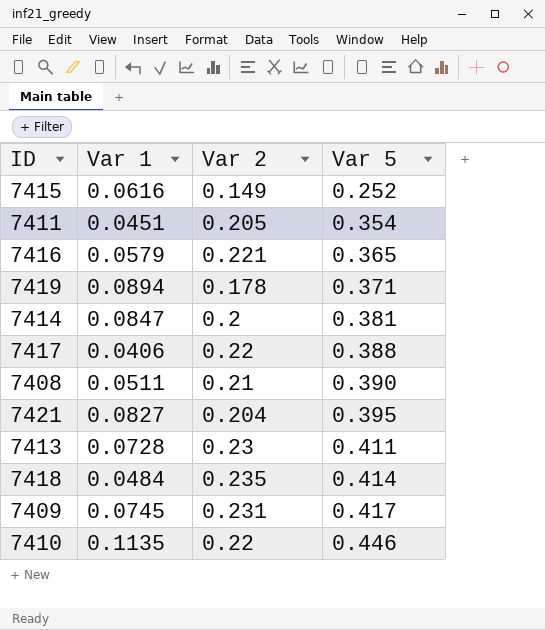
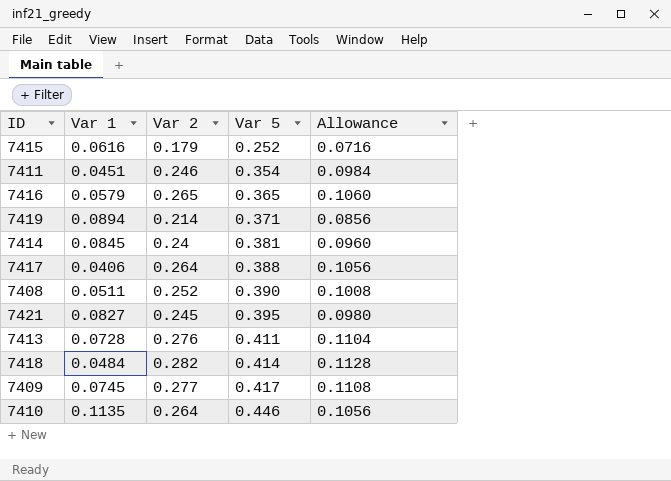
column Allowance | formula: none -> [Var 2] * 0.4
7415 | Var 2: 0.149 -> 0.179
7411 | Var 2: 0.205 -> 0.246
7416 | Var 2: 0.221 -> 0.265
7419 | Var 2: 0.178 -> 0.214
7414 | Var 1: 0.0847 -> 0.0845
7414 | Var 2: 0.2 -> 0.24
7417 | Var 2: 0.22 -> 0.264
7408 | Var 2: 0.21 -> 0.252
7421 | Var 2: 0.204 -> 0.245
7413 | Var 2: 0.23 -> 0.276
7418 | Var 2: 0.235 -> 0.282
7409 | Var 2: 0.231 -> 0.277
7410 | Var 2: 0.22 -> 0.264

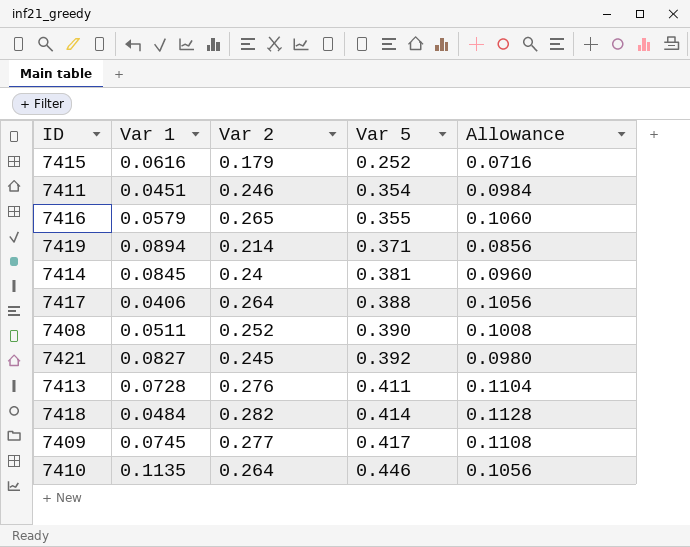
7416 | Var 5: 0.365 -> 0.355
7421 | Var 5: 0.395 -> 0.392

